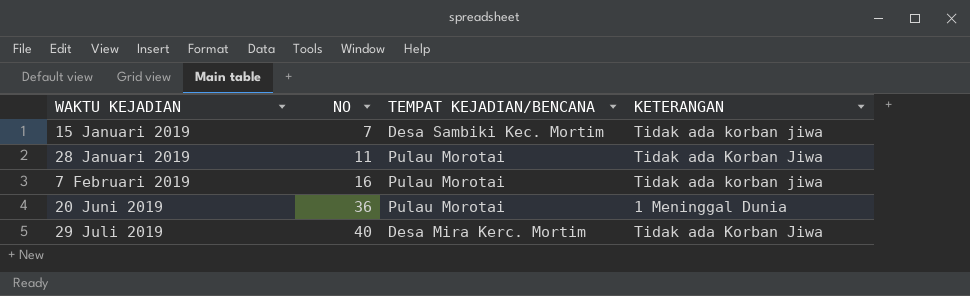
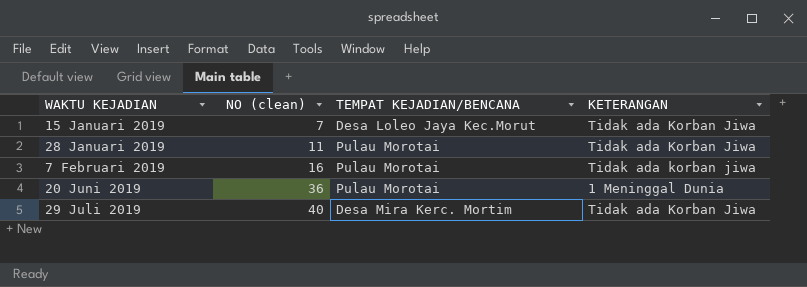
column name: NO -> NO (clean)
15 Januari 2019 | TEMPAT KEJADIAN/BENCANA: Desa Sambiki Kec. Mortim -> Desa Loleo Jaya Kec.Morut
15 Januari 2019 | KETERANGAN: Tidak ada korban jiwa -> Tidak ada Korban Jiwa

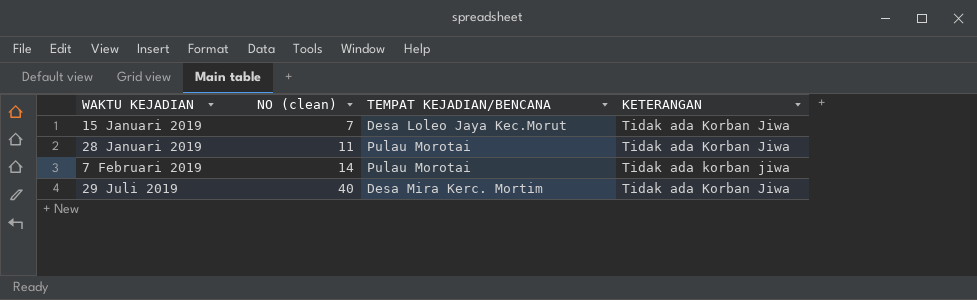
row 20 Juni 2019: 36 | Pulau Morotai | 1 Meninggal Dunia -> none
7 Februari 2019 | NO (clean): 16 -> 14

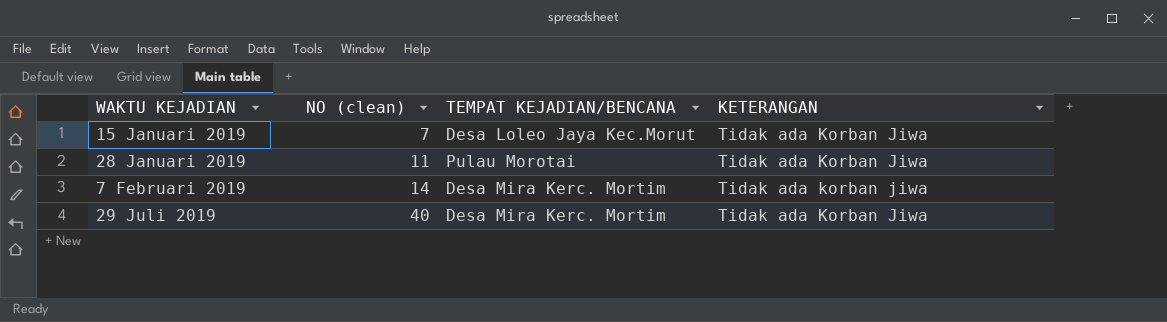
7 Februari 2019 | TEMPAT KEJADIAN/BENCANA: Pulau Morotai -> Desa Mira Kerc. Mortim

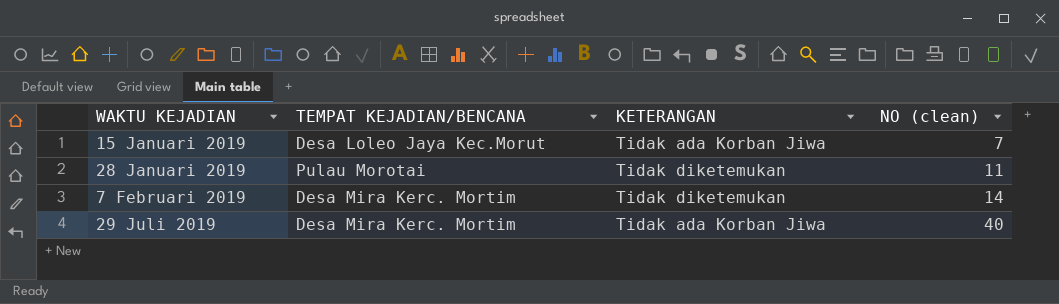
column NO (clean) | position: 2 -> 4
28 Januari 2019 | KETERANGAN: Tidak ada Korban Jiwa -> Tidak diketemukan
7 Februari 2019 | KETERANGAN: Tidak ada korban jiwa -> Tidak diketemukan

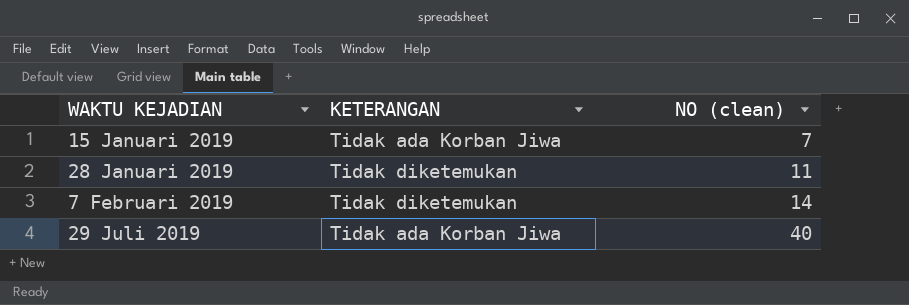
column TEMPAT KEJADIAN/BENCANA | position: 2 -> none

